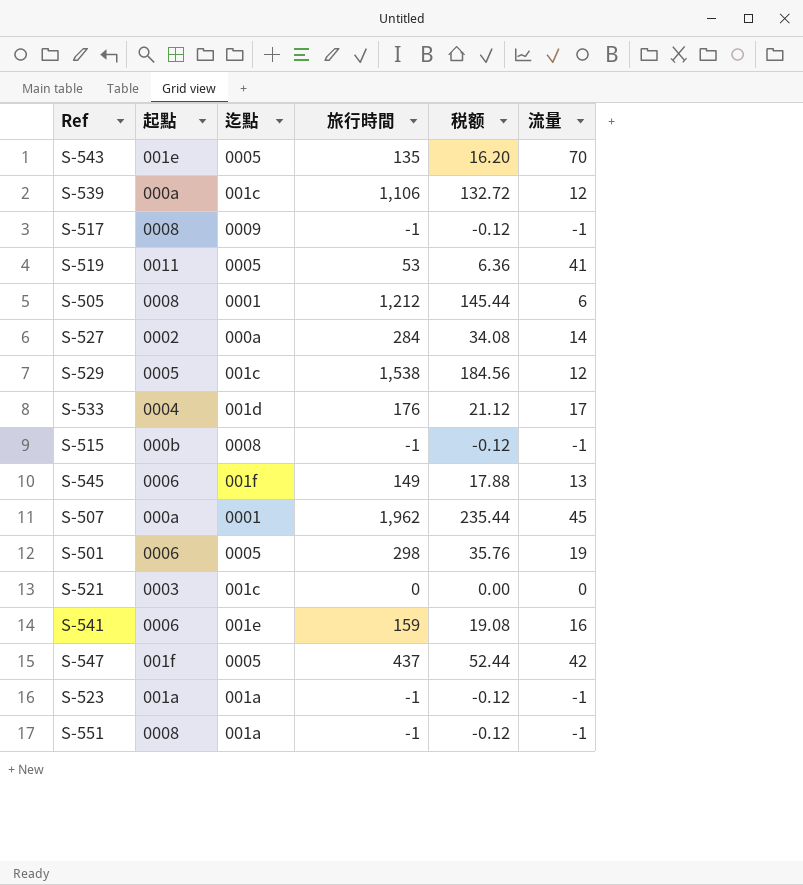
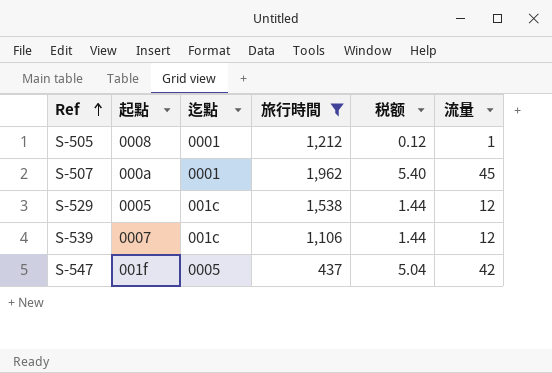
filter: none -> 旅行時間 >= 437
row order: none -> Ref ascending
column 税额 | formula: [旅行時間] * 0.12 -> [流量] * 0.12
S-505 | 流量: 6 -> 1
S-539 | 起點: 000a -> 0007

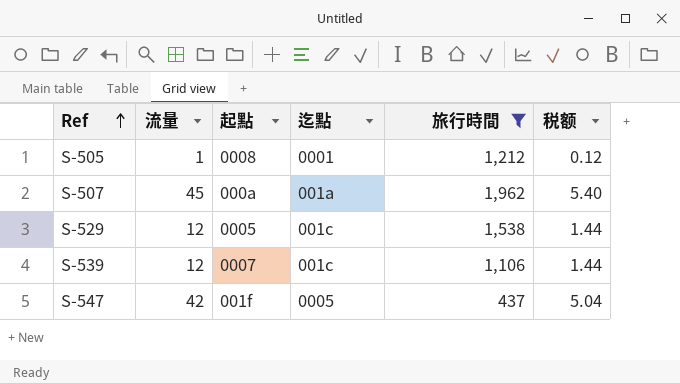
column 流量 | position: 6 -> 2
S-507 | 迄點: 0001 -> 001a

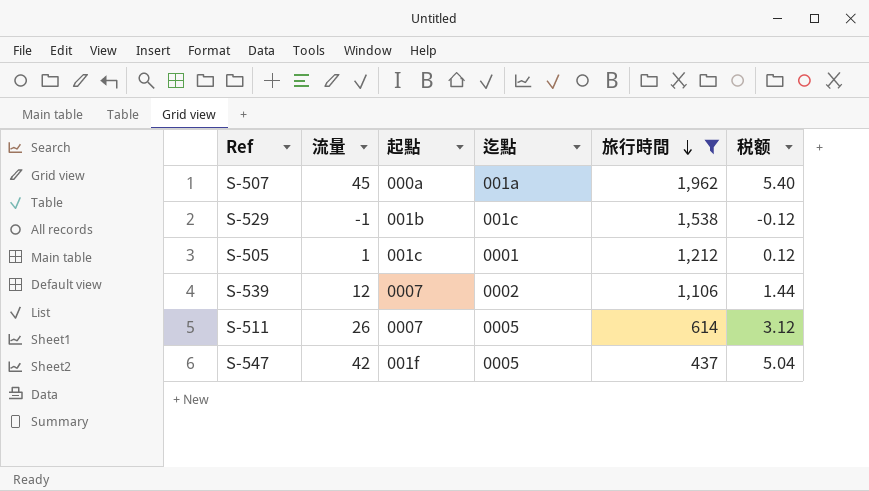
row order: Ref ascending -> 旅行時間 descending
S-529 | 流量: 12 -> -1
S-529 | 起點: 0005 -> 001b
S-529 | 税额: 1.44 -> -0.12
S-505 | 起點: 0008 -> 001c
S-539 | 迄點: 001c -> 0002
row S-511: none -> 26 | 0007 | 0005 | 614 | 3.12

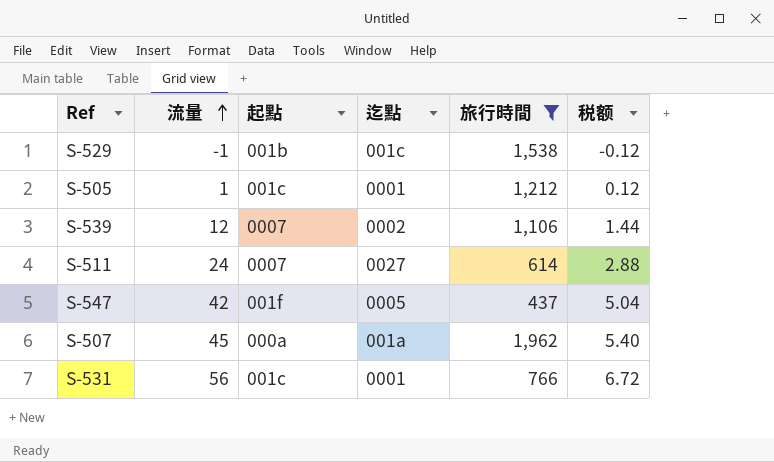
row order: 旅行時間 descending -> 流量 ascending
S-511 | 流量: 26 -> 24
S-511 | 迄點: 0005 -> 0027
S-511 | 税额: 3.12 -> 2.88
row S-531: none -> 56 | 001c | 0001 | 766 | 6.72

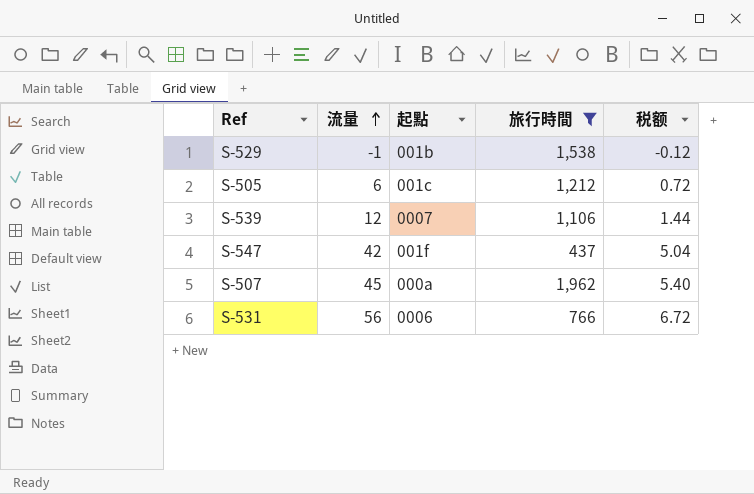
column 迄點 | position: 4 -> none
row S-511: 24 | 0007 | 0027 | 614 | 2.88 -> none
S-505 | 流量: 1 -> 6
S-505 | 税额: 0.12 -> 0.72
S-531 | 起點: 001c -> 0006

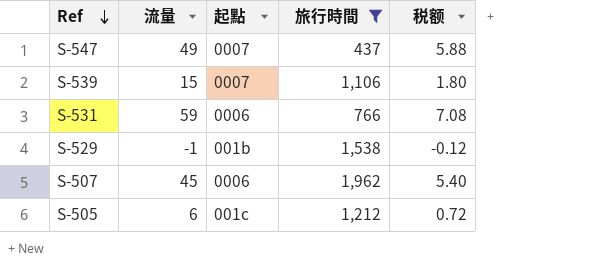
row order: 流量 ascending -> Ref descending
S-547 | 流量: 42 -> 49
S-547 | 起點: 001f -> 0007
S-547 | 税额: 5.04 -> 5.88
S-539 | 流量: 12 -> 15
S-539 | 税额: 1.44 -> 1.80
S-531 | 流量: 56 -> 59
S-531 | 税额: 6.72 -> 7.08
S-507 | 起點: 000a -> 0006

